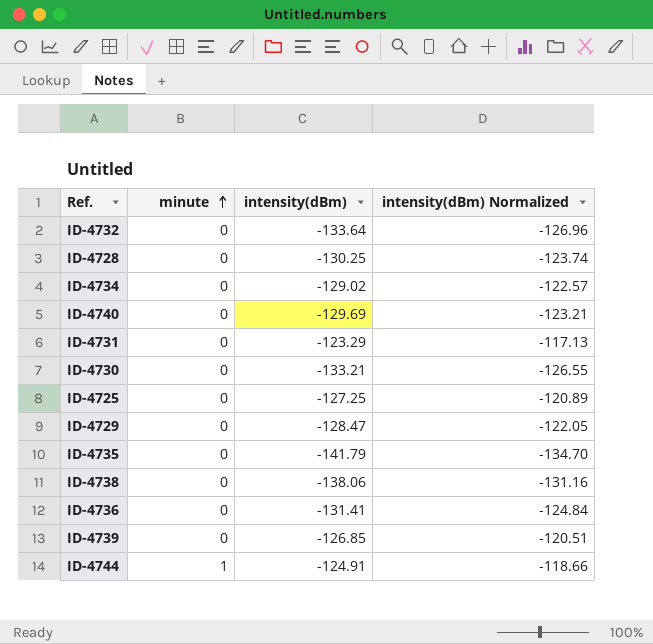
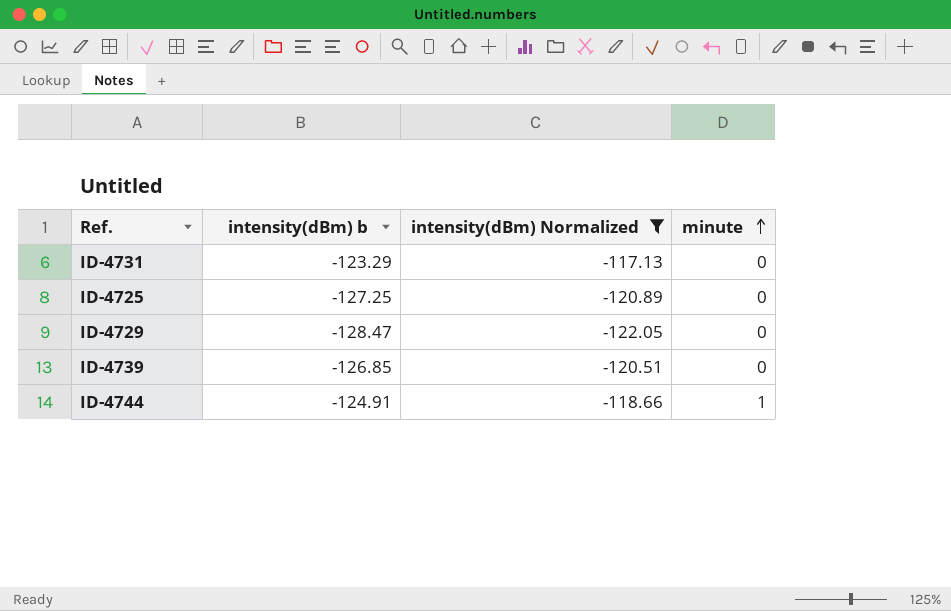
filter: none -> intensity(dBm) Normalized >= -122.05
column name: intensity(dBm) -> intensity(dBm) b
column minute | position: 2 -> 4

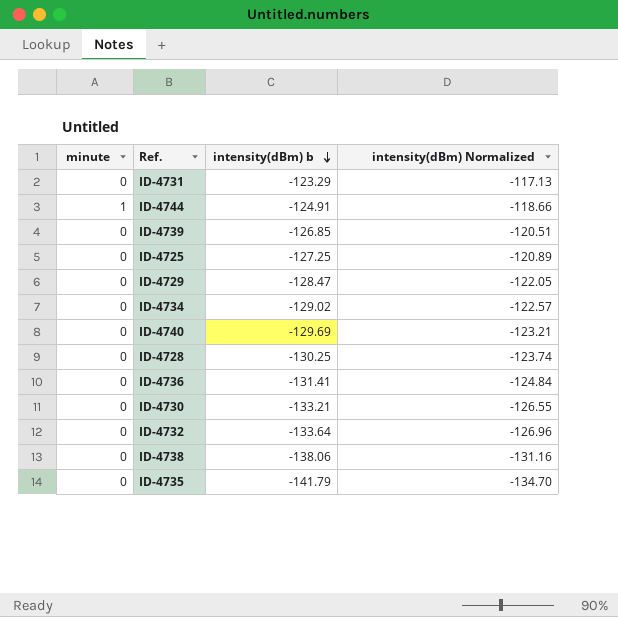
filter: intensity(dBm) Normalized >= -122.05 -> none
row order: minute ascending -> intensity(dBm) b descending
column minute | position: 4 -> 1

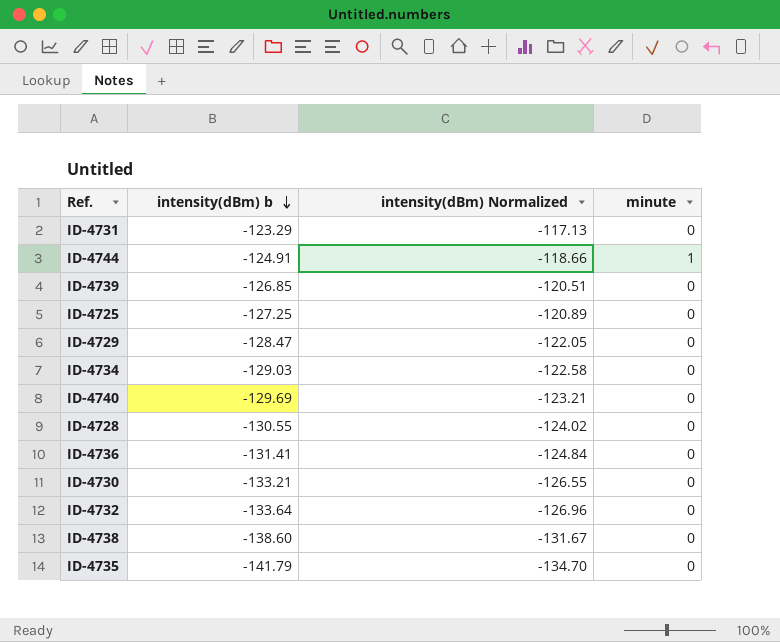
column minute | position: 1 -> 4
ID-4734 | intensity(dBm) b: -129.02 -> -129.03
ID-4734 | intensity(dBm) Normalized: -122.57 -> -122.58
ID-4728 | intensity(dBm) b: -130.25 -> -130.55
ID-4728 | intensity(dBm) Normalized: -123.74 -> -124.02
ID-4738 | intensity(dBm) b: -138.06 -> -138.60
ID-4738 | intensity(dBm) Normalized: -131.16 -> -131.67

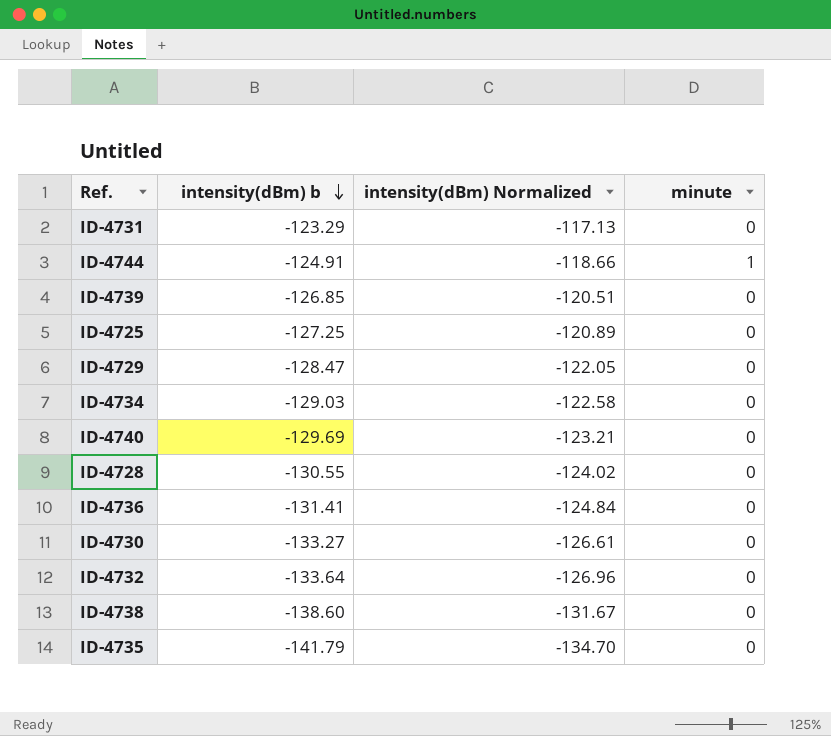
ID-4730 | intensity(dBm) b: -133.21 -> -133.27
ID-4730 | intensity(dBm) Normalized: -126.55 -> -126.61

